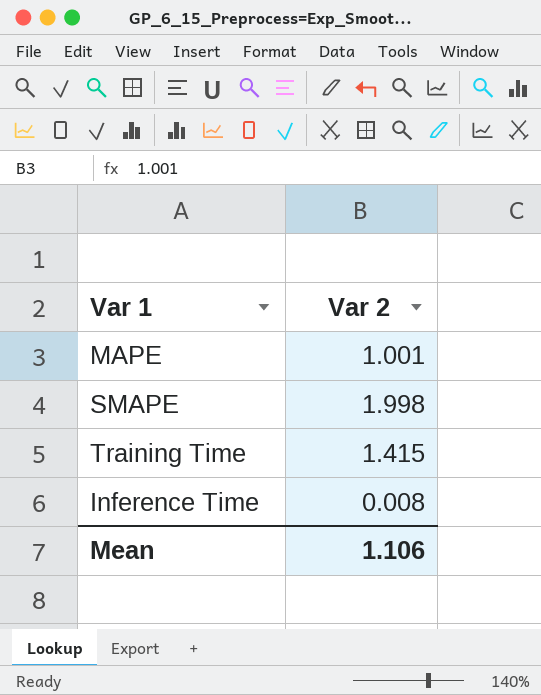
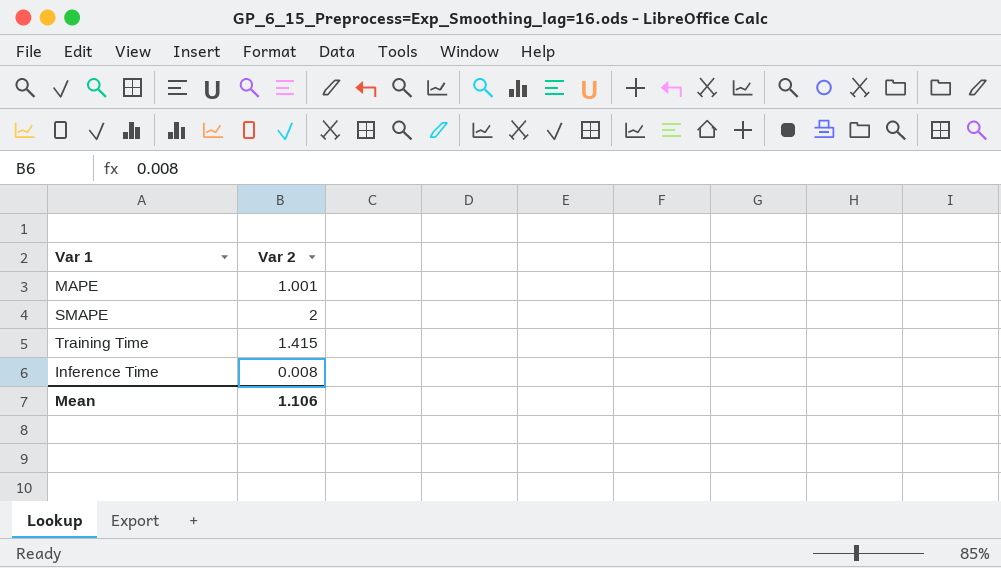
SMAPE | Var 2: 1.998 -> 2

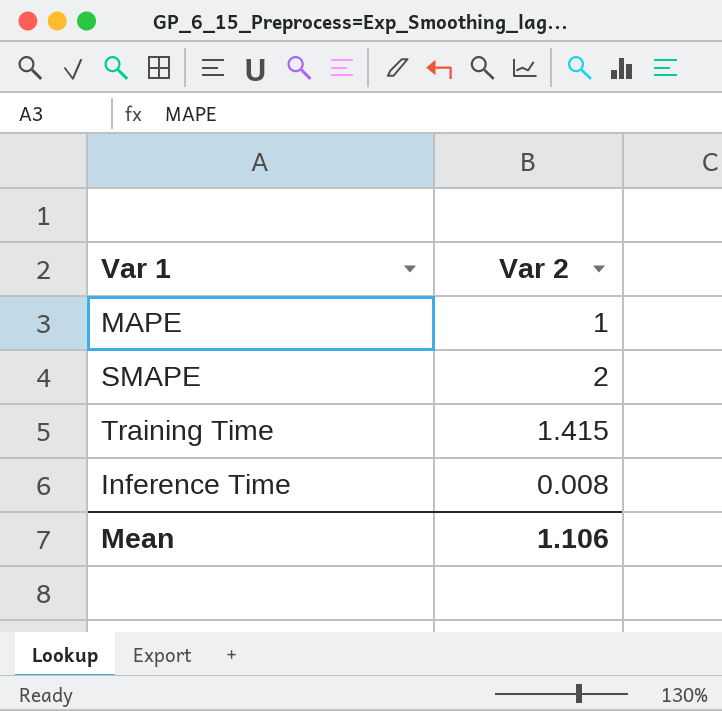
MAPE | Var 2: 1.001 -> 1

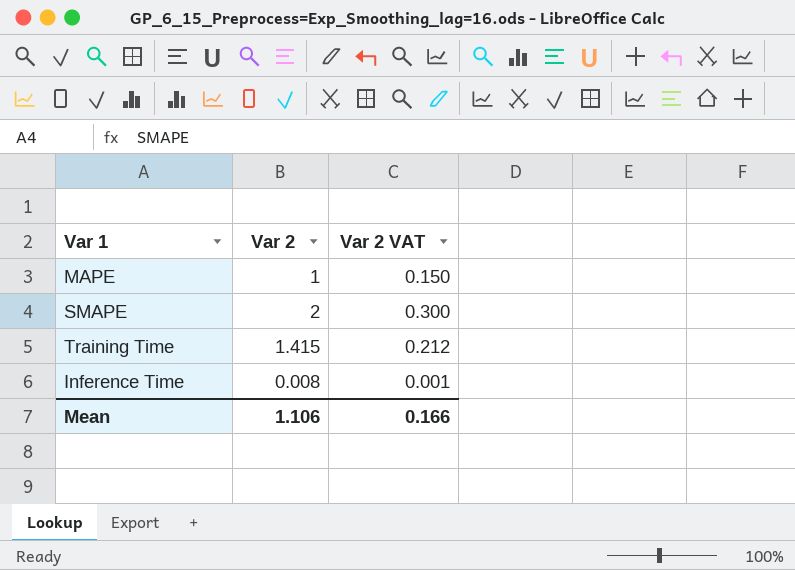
column Var 2 VAT | formula: none -> [Var 2] * 0.15

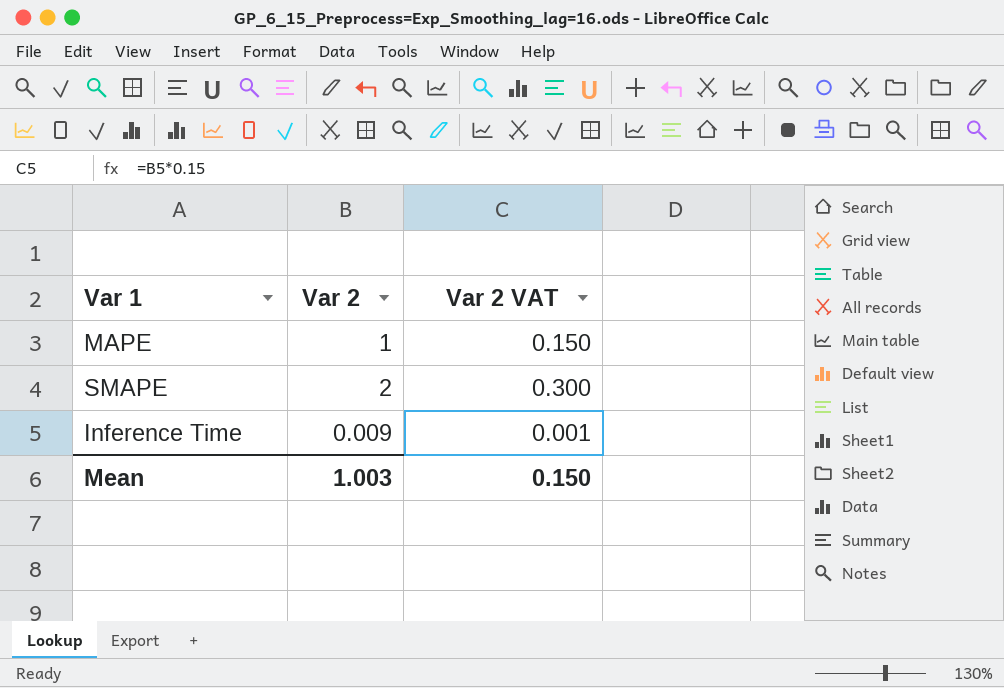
row Training Time: 1.415 | 0.212 -> none
Inference Time | Var 2: 0.008 -> 0.009
Mean | Var 2: 1.106 -> 1.003
Mean | Var 2 VAT: 0.166 -> 0.150

